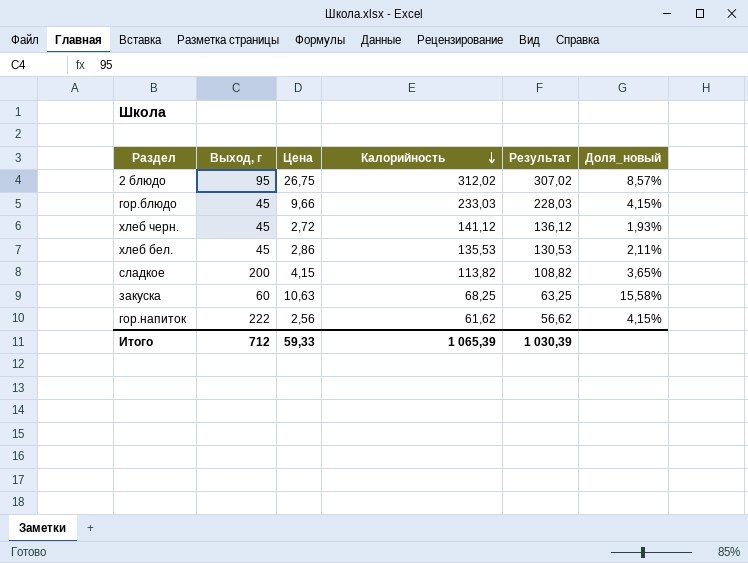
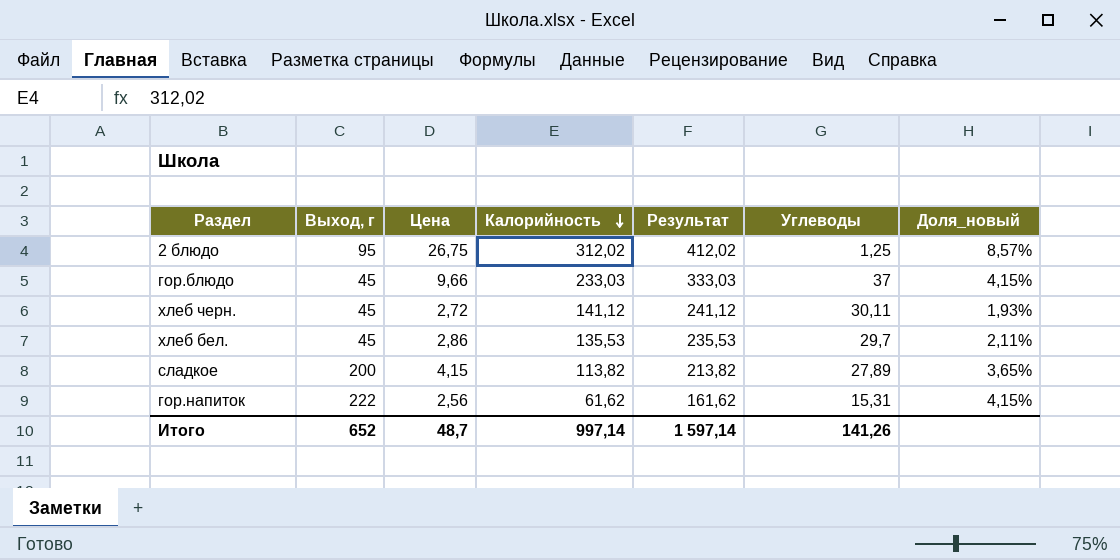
column Результат | formula: [Калорийность] - 5 -> [Калорийность] + 100
column Углеводы | position: none -> 6
row закуска: 60 | 10,63 | 68,25 | 63,25 | 15,58% -> none
Итого | Выход, г: 712 -> 652
Итого | Цена: 59,33 -> 48,7
Итого | Калорийность: 1 065,39 -> 997,14
Итого | Результат: 1 030,39 -> 1 597,14

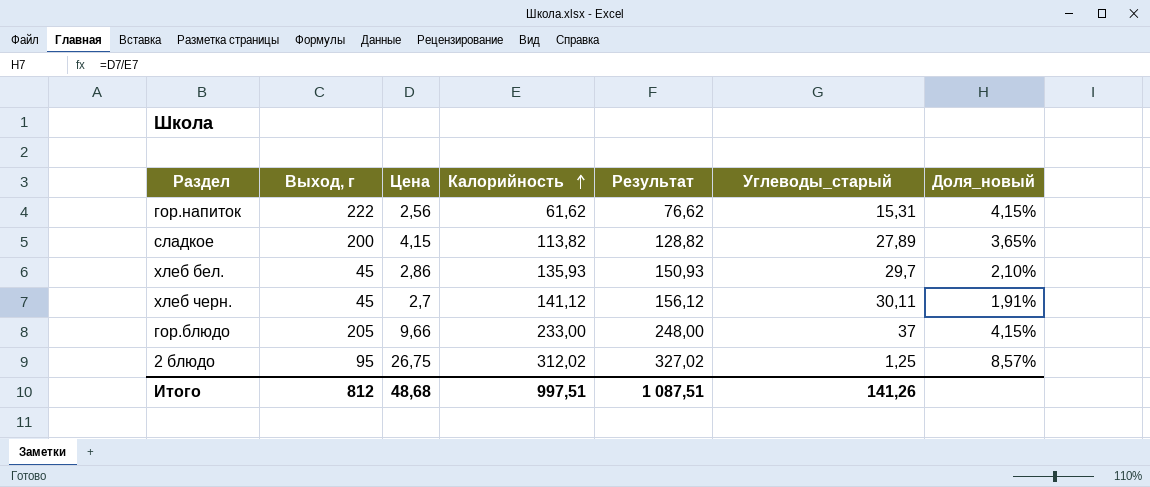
row order: Калорийность descending -> Калорийность ascending
column Результат | formula: [Калорийность] + 100 -> [Калорийность] + 15
column name: Углеводы -> Углеводы_старый
хлеб бел. | Калорийность: 135,53 -> 135,93
хлеб бел. | Доля_новый: 2,11% -> 2,10%
хлеб черн. | Цена: 2,72 -> 2,7
хлеб черн. | Доля_новый: 1,93% -> 1,91%
гор.блюдо | Выход, г: 45 -> 205
гор.блюдо | Калорийность: 233,03 -> 233,00
Итого | Выход, г: 652 -> 812
Итого | Цена: 48,7 -> 48,68
Итого | Калорийность: 997,14 -> 997,51
Итого | Результат: 1 597,14 -> 1 087,51

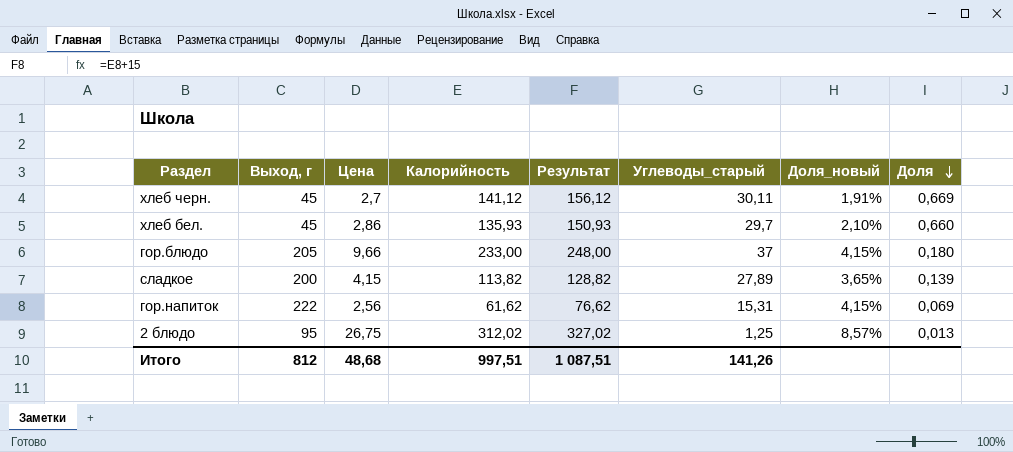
row order: Калорийность ascending -> Доля descending
column Доля | formula: none -> [Углеводы_старый] / [Выход, г]

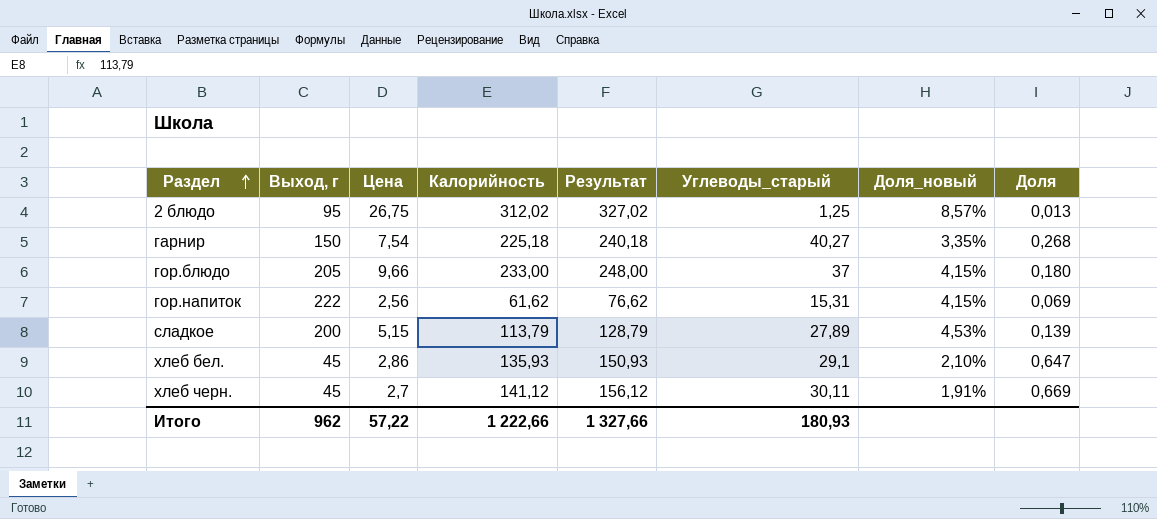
row order: Доля descending -> Раздел ascending
row гарнир: none -> 150 | 7,54 | 225,18 | 240,18 | 40,27 | 3,35% | 0,268
сладкое | Цена: 4,15 -> 5,15
сладкое | Калорийность: 113,82 -> 113,79
сладкое | Результат: 128,82 -> 128,79
сладкое | Доля_новый: 3,65% -> 4,53%
хлеб бел. | Углеводы_старый: 29,7 -> 29,1
хлеб бел. | Доля: 0,660 -> 0,647
Итого | Выход, г: 812 -> 962
Итого | Цена: 48,68 -> 57,22
Итого | Калорийность: 997,51 -> 1 222,66
Итого | Результат: 1 087,51 -> 1 327,66
Итого | Углеводы_старый: 141,26 -> 180,93

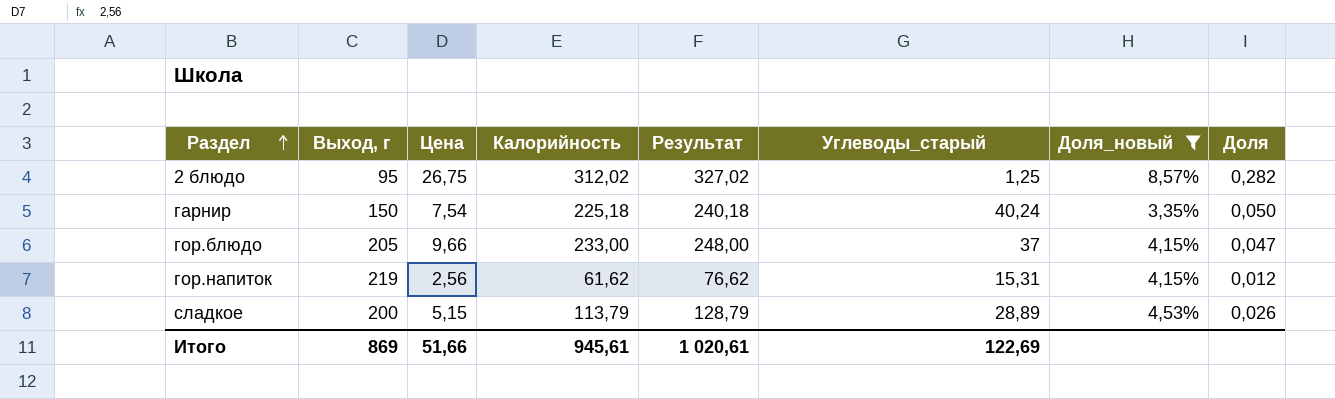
filter: none -> Доля_новый >= 3,35%
column Доля | formula: [Углеводы_старый] / [Выход, г] -> [Цена] / [Выход, г]
гарнир | Углеводы_старый: 40,27 -> 40,24
гор.напиток | Выход, г: 222 -> 219
сладкое | Углеводы_старый: 27,89 -> 28,89
Итого | Выход, г: 962 -> 869
Итого | Цена: 57,22 -> 51,66
Итого | Калорийность: 1 222,66 -> 945,61
Итого | Результат: 1 327,66 -> 1 020,61
Итого | Углеводы_старый: 180,93 -> 122,69

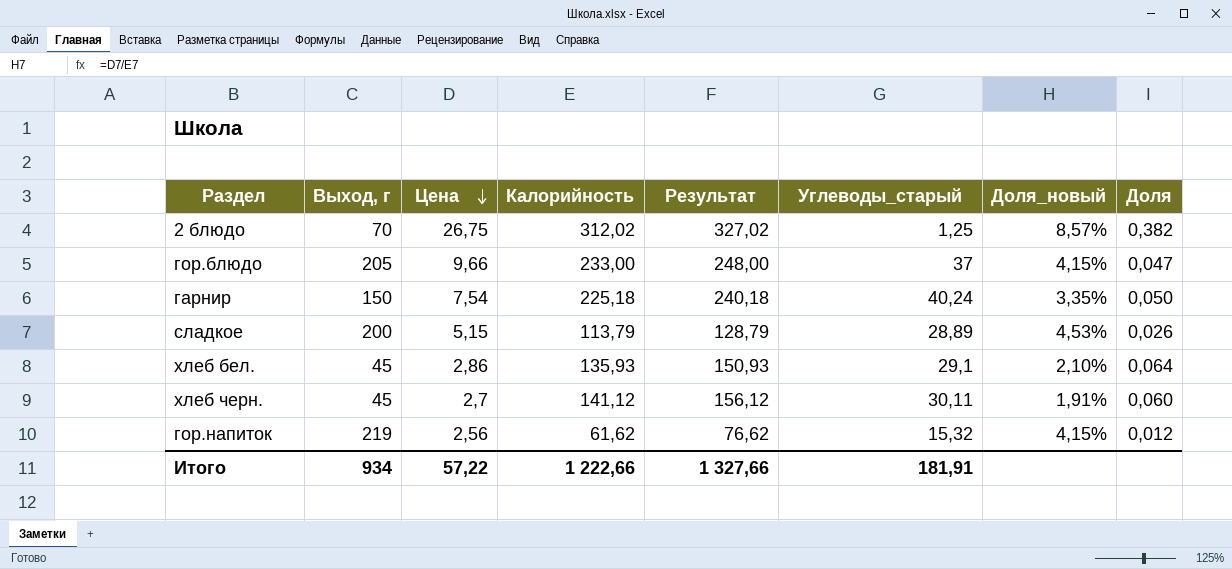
filter: Доля_новый >= 3,35% -> none
row order: Раздел ascending -> Цена descending
2 блюдо | Выход, г: 95 -> 70
2 блюдо | Доля: 0,282 -> 0,382
гор.напиток | Углеводы_старый: 15,31 -> 15,32
Итого | Выход, г: 869 -> 934
Итого | Цена: 51,66 -> 57,22
Итого | Калорийность: 945,61 -> 1 222,66
Итого | Результат: 1 020,61 -> 1 327,66
Итого | Углеводы_старый: 122,69 -> 181,91

